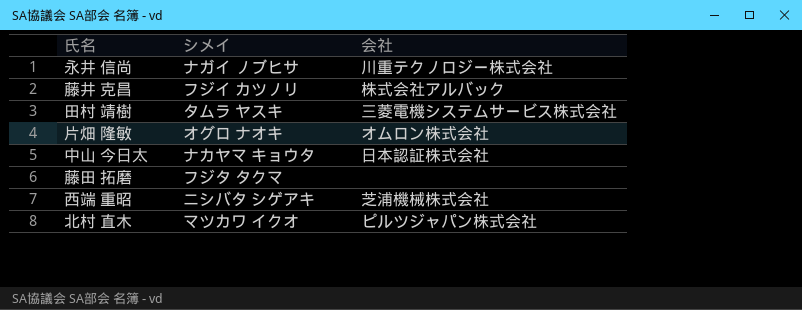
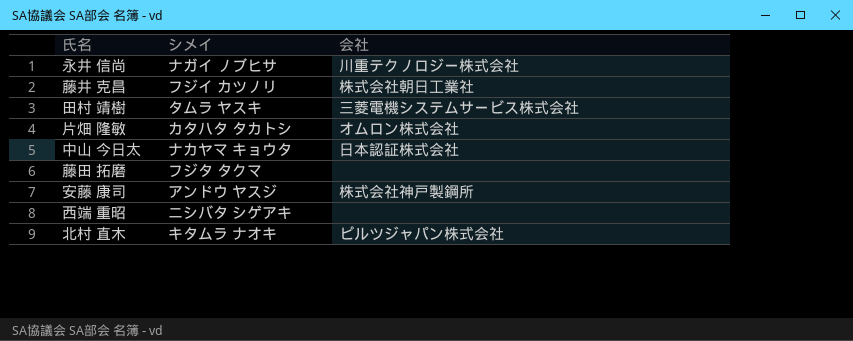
藤井 克昌 | 会社: 株式会社アルバック -> 株式会社朝日工業社
片畑 隆敏 | シメイ: オグロ ナオキ -> カタハタ タカトシ
row 安藤 康司: none -> アンドウ ヤスジ | 株式会社神戸製鋼所
西端 重昭 | 会社: 芝浦機械株式会社 -> none
北村 直木 | シメイ: マツカワ イクオ -> キタムラ ナオキ

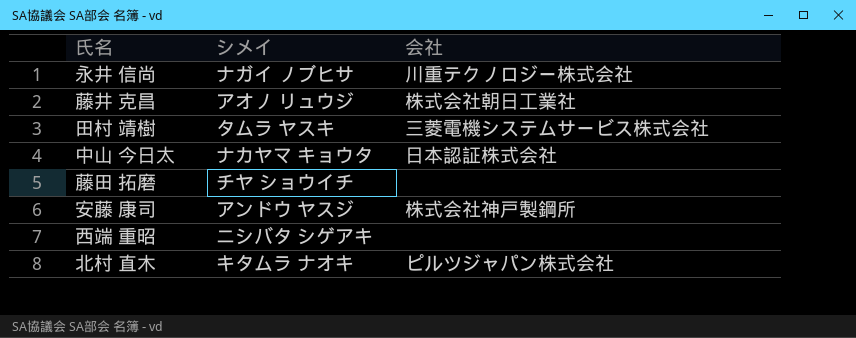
row 片畑 隆敏: カタハタ タカトシ | オムロン株式会社 -> none
藤井 克昌 | シメイ: フジイ カツノリ -> アオノ リュウジ
藤田 拓磨 | シメイ: フジタ タクマ -> チヤ ショウイチ

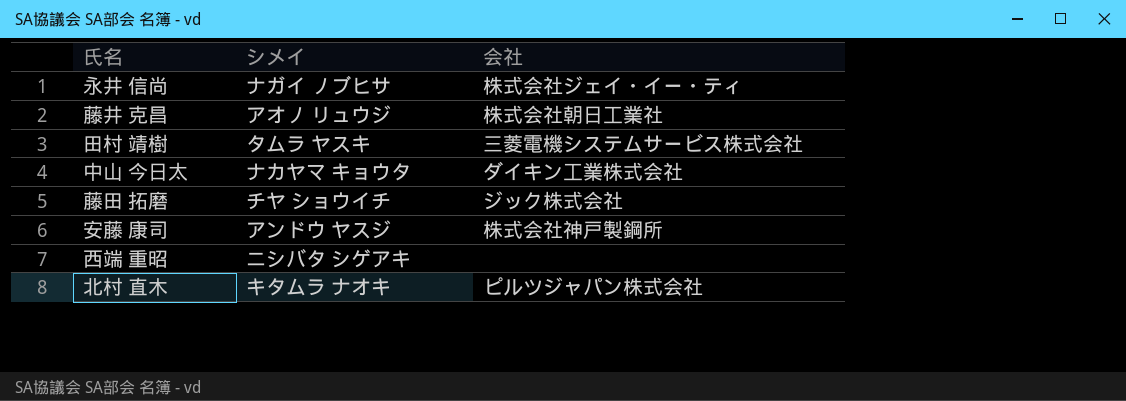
永井 信尚 | 会社: 川重テクノロジー株式会社 -> 株式会社ジェイ・イー・ティ
中山 今日太 | 会社: 日本認証株式会社 -> ダイキン工業株式会社
藤田 拓磨 | 会社: none -> ジック株式会社

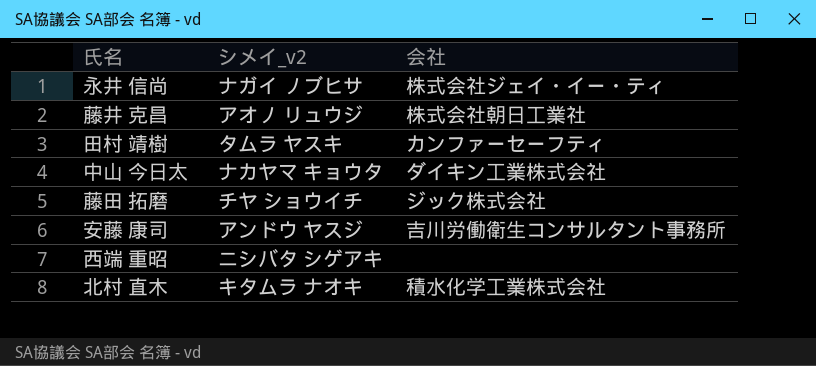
column name: シメイ -> シメイ_v2
田村 靖樹 | 会社: 三菱電機システムサービス株式会社 -> カンファーセーフティ
安藤 康司 | 会社: 株式会社神戸製鋼所 -> 吉川労働衛生コンサルタント事務所
北村 直木 | 会社: ピルツジャパン株式会社 -> 積水化学工業株式会社

